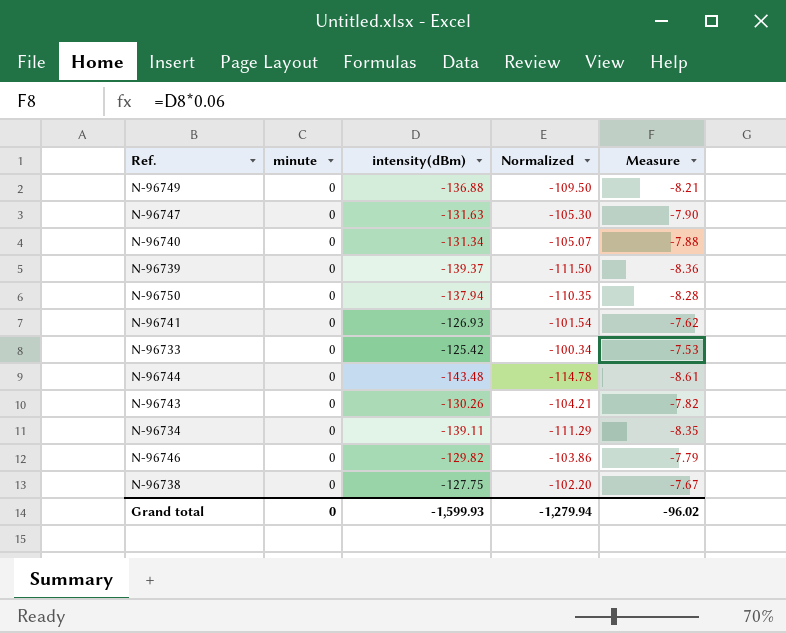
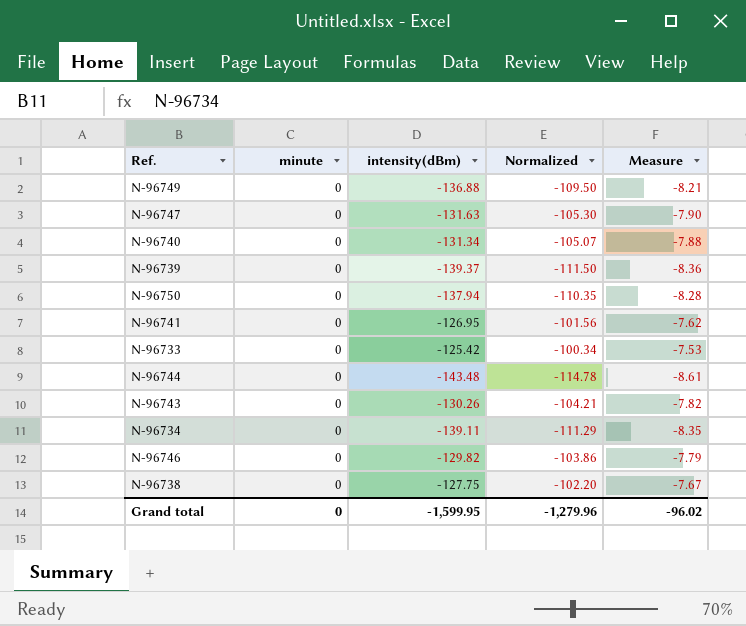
N-96741 | intensity(dBm): -126.93 -> -126.95
N-96741 | Normalized: -101.54 -> -101.56
Grand total | intensity(dBm): -1,599.93 -> -1,599.95
Grand total | Normalized: -1,279.94 -> -1,279.96

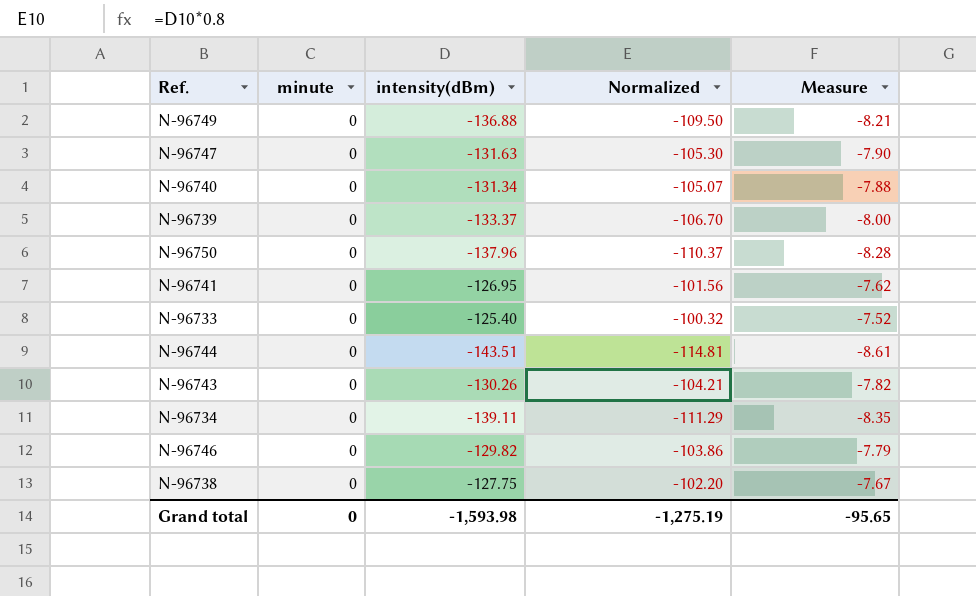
N-96739 | intensity(dBm): -139.37 -> -133.37
N-96739 | Normalized: -111.50 -> -106.70
N-96739 | Measure: -8.36 -> -8.00
N-96750 | intensity(dBm): -137.94 -> -137.96
N-96750 | Normalized: -110.35 -> -110.37
N-96733 | intensity(dBm): -125.42 -> -125.40
N-96733 | Normalized: -100.34 -> -100.32
N-96733 | Measure: -7.53 -> -7.52
N-96744 | intensity(dBm): -143.48 -> -143.51
N-96744 | Normalized: -114.78 -> -114.81
Grand total | intensity(dBm): -1,599.95 -> -1,593.98
Grand total | Normalized: -1,279.96 -> -1,275.19
Grand total | Measure: -96.02 -> -95.65

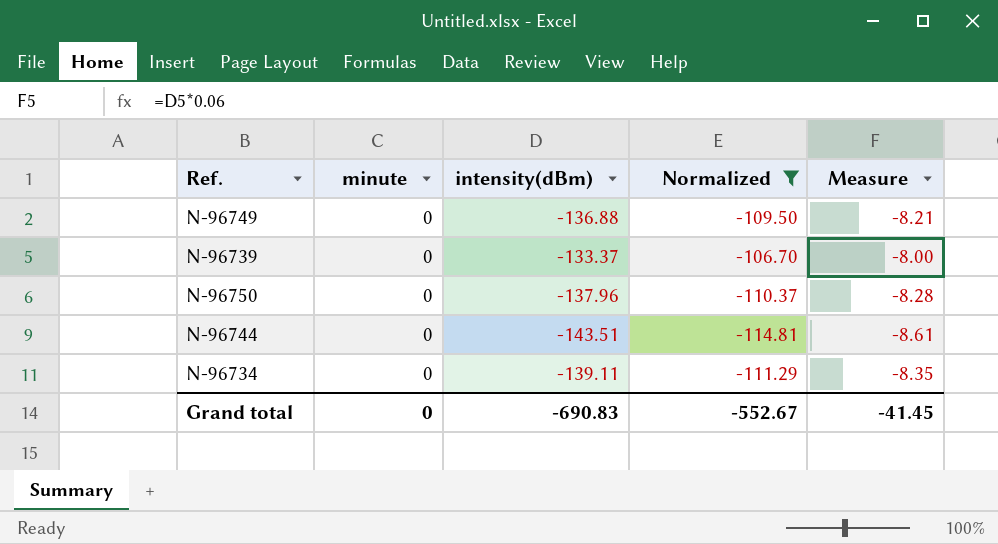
filter: none -> Normalized <= -106.70
Grand total | intensity(dBm): -1,593.98 -> -690.83
Grand total | Normalized: -1,275.19 -> -552.67
Grand total | Measure: -95.65 -> -41.45

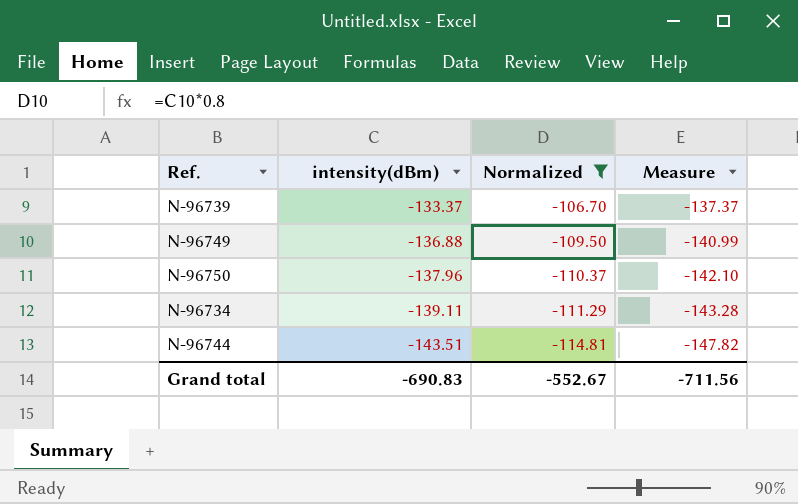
row order: none -> intensity(dBm) descending
column minute | position: 2 -> none
column Measure | formula: [intensity(dBm)] * 0.06 -> [intensity(dBm)] * 1.03
Grand total | Measure: -41.45 -> -711.56

